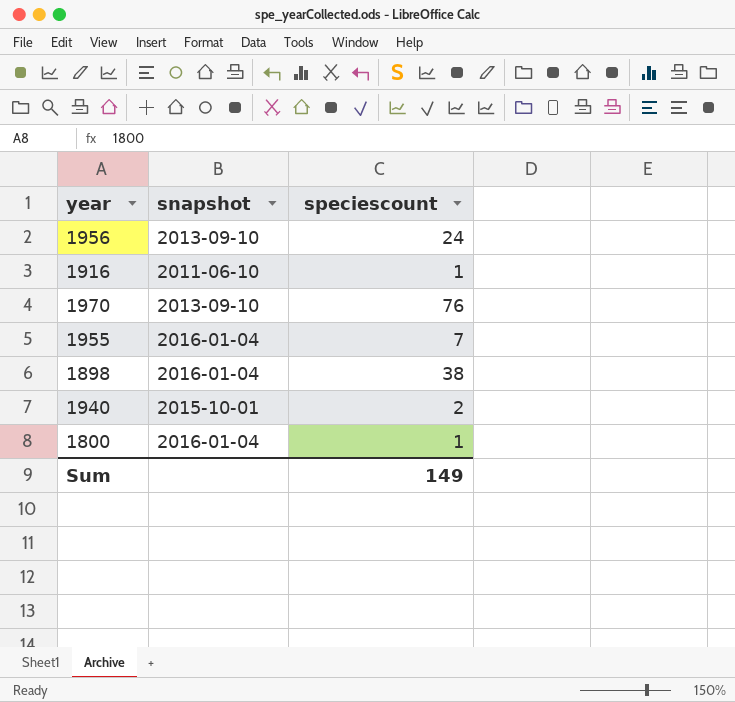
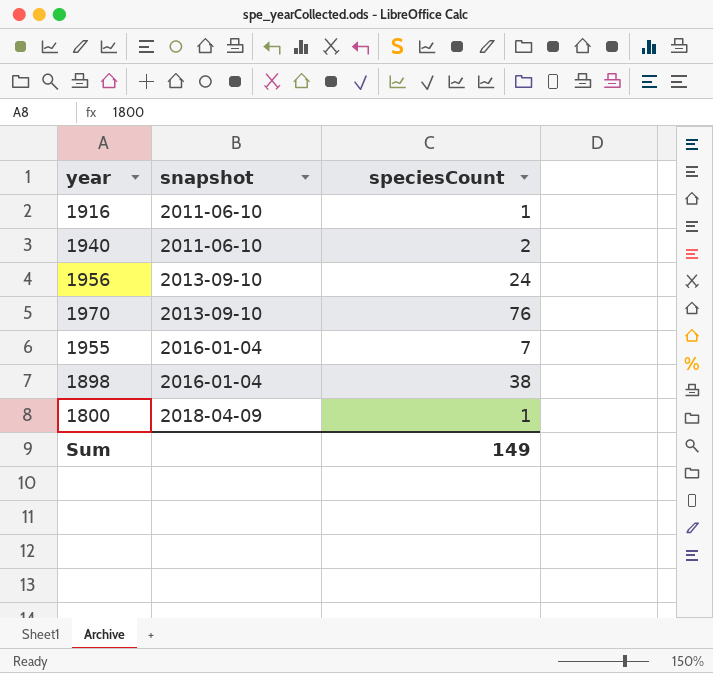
row order: none -> snapshot ascending
column name: speciescount -> speciesCount
1940 | snapshot: 2015-10-01 -> 2011-06-10
1800 | snapshot: 2016-01-04 -> 2018-04-09

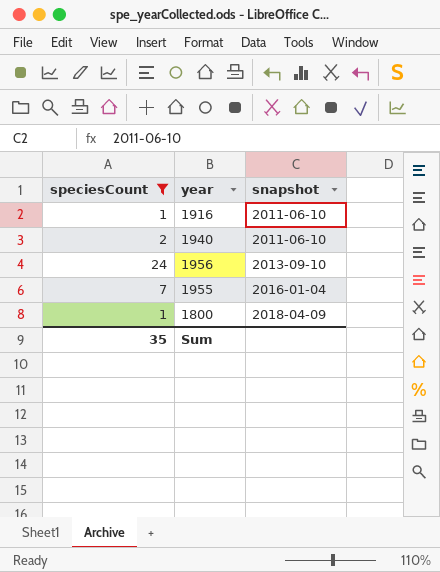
filter: none -> speciesCount <= 24
column speciesCount | position: 3 -> 1
Sum | speciesCount: 149 -> 35

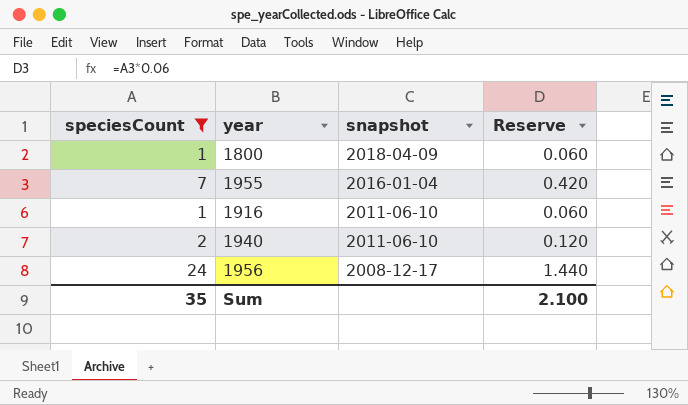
row order: snapshot ascending -> snapshot descending
column Reserve | formula: none -> [speciesCount] * 0.06
1956 | snapshot: 2013-09-10 -> 2008-12-17

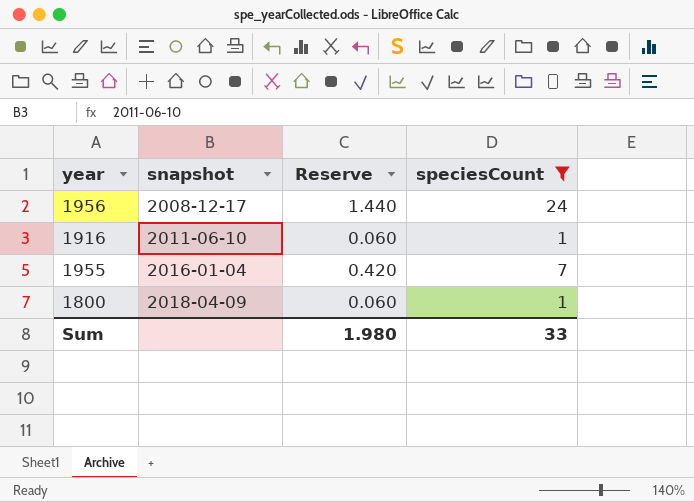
row order: snapshot descending -> snapshot ascending
column speciesCount | position: 1 -> 4
row 1940: 2 | 2011-06-10 | 0.120 -> none
Sum | Reserve: 2.100 -> 1.980
Sum | speciesCount: 35 -> 33

